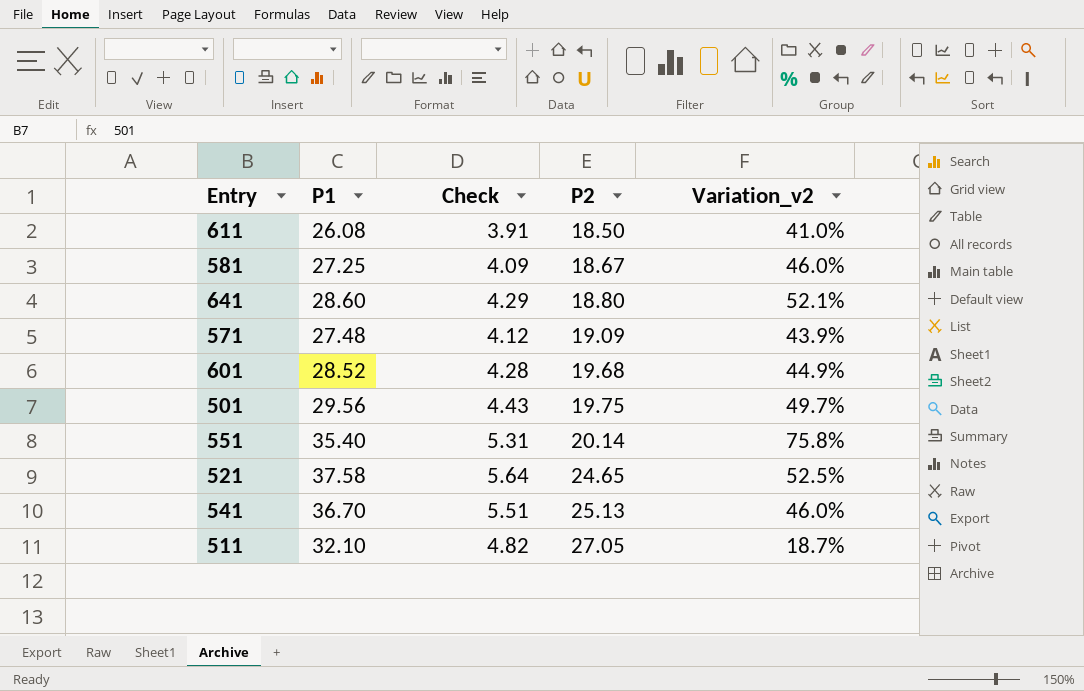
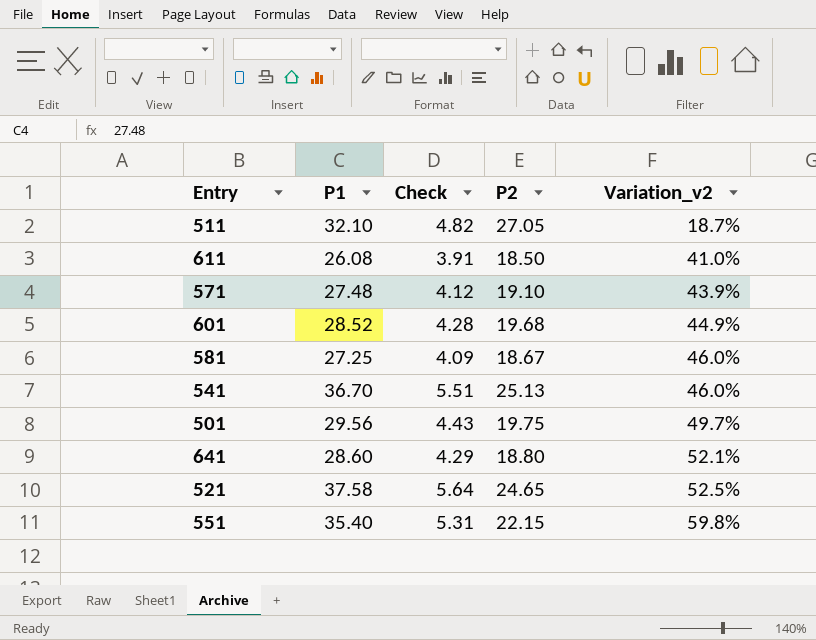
row order: P2 ascending -> Variation_v2 ascending
571 | P2: 19.09 -> 19.10
551 | P2: 20.14 -> 22.15
551 | Variation_v2: 75.8% -> 59.8%

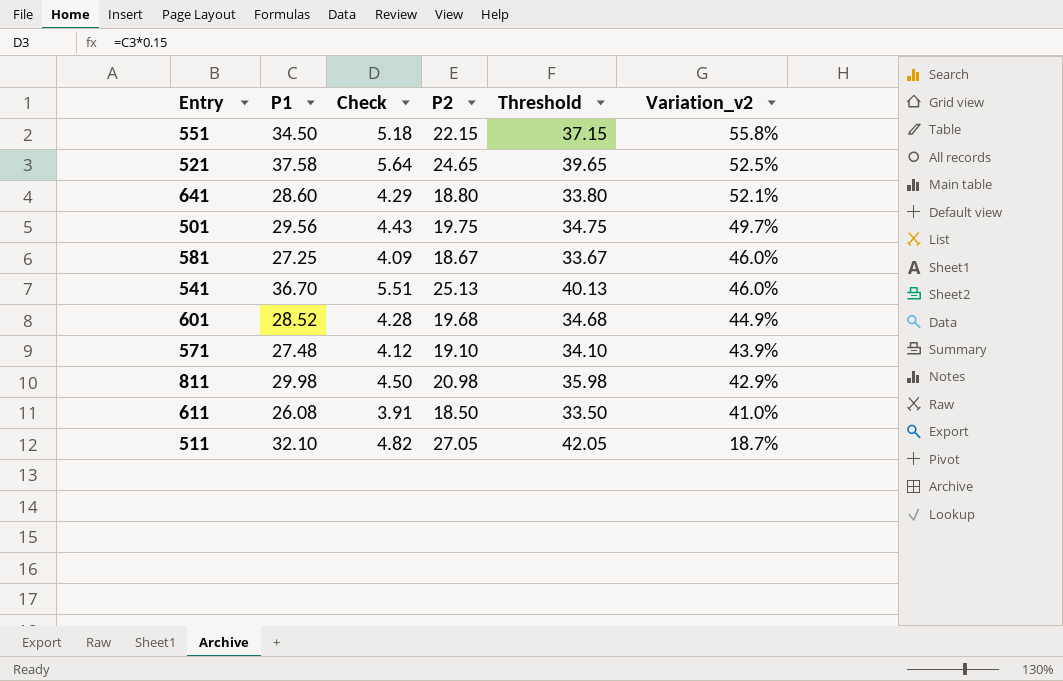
row order: Variation_v2 ascending -> Variation_v2 descending
column Threshold | formula: none -> [P2] + 15
551 | P1: 35.40 -> 34.50
551 | Check: 5.31 -> 5.18
551 | Variation_v2: 59.8% -> 55.8%
row 811: none -> 29.98 | 4.50 | 20.98 | 35.98 | 42.9%

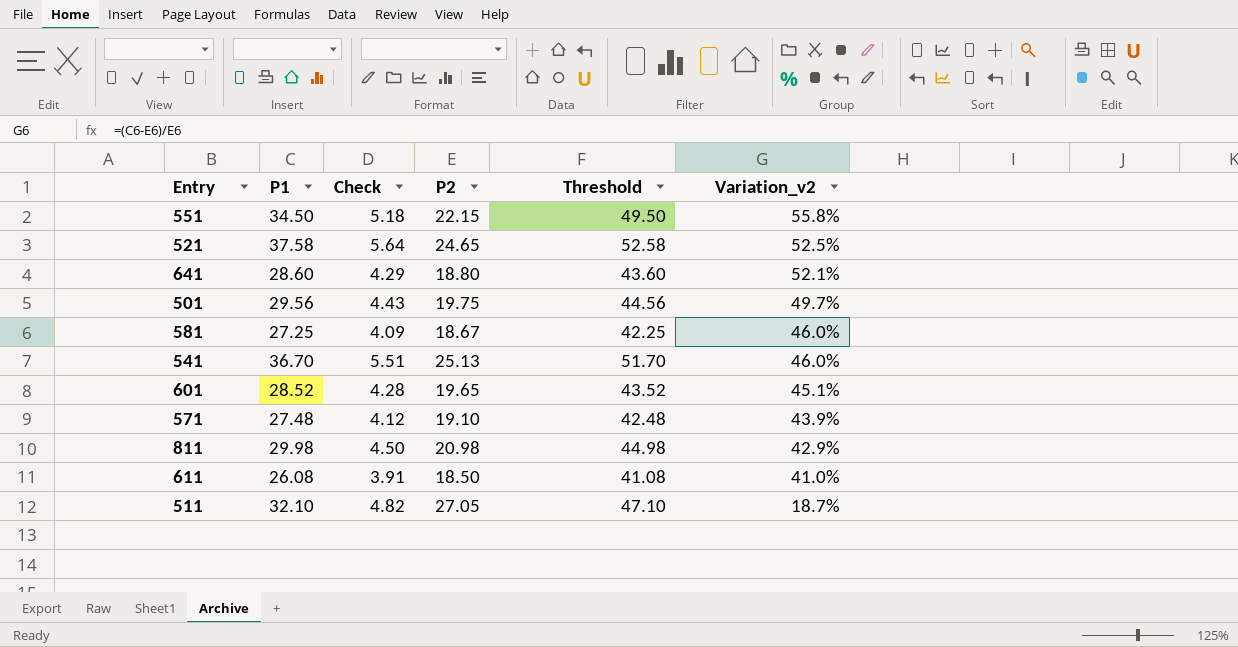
column Threshold | formula: [P2] + 15 -> [P1] + 15
601 | P2: 19.68 -> 19.65
601 | Variation_v2: 44.9% -> 45.1%

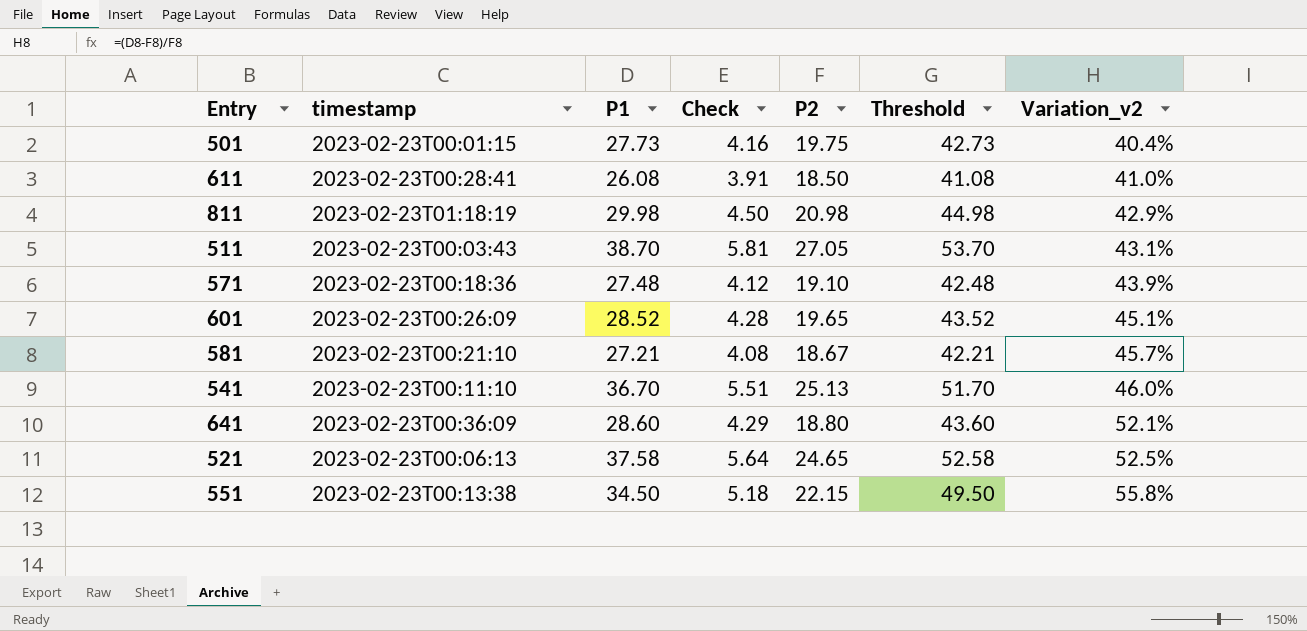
row order: Variation_v2 descending -> Variation_v2 ascending
column timestamp | position: none -> 2
501 | P1: 29.56 -> 27.73
501 | Check: 4.43 -> 4.16
501 | Threshold: 44.56 -> 42.73
501 | Variation_v2: 49.7% -> 40.4%
511 | P1: 32.10 -> 38.70
511 | Check: 4.82 -> 5.81
511 | Threshold: 47.10 -> 53.70
511 | Variation_v2: 18.7% -> 43.1%
581 | P1: 27.25 -> 27.21
581 | Check: 4.09 -> 4.08
581 | Threshold: 42.25 -> 42.21
581 | Variation_v2: 46.0% -> 45.7%

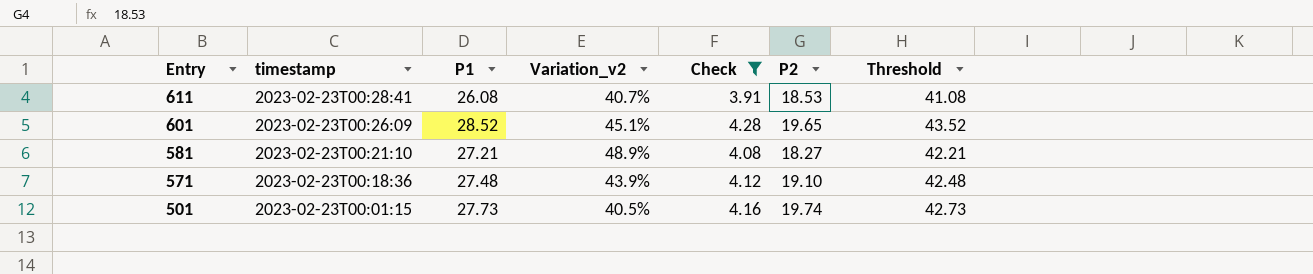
filter: none -> Check <= 4.28
row order: Variation_v2 ascending -> Entry descending
column Variation_v2 | position: 7 -> 4
611 | Variation_v2: 41.0% -> 40.7%
611 | P2: 18.50 -> 18.53
581 | Variation_v2: 45.7% -> 48.9%
581 | P2: 18.67 -> 18.27
501 | Variation_v2: 40.4% -> 40.5%
501 | P2: 19.75 -> 19.74

